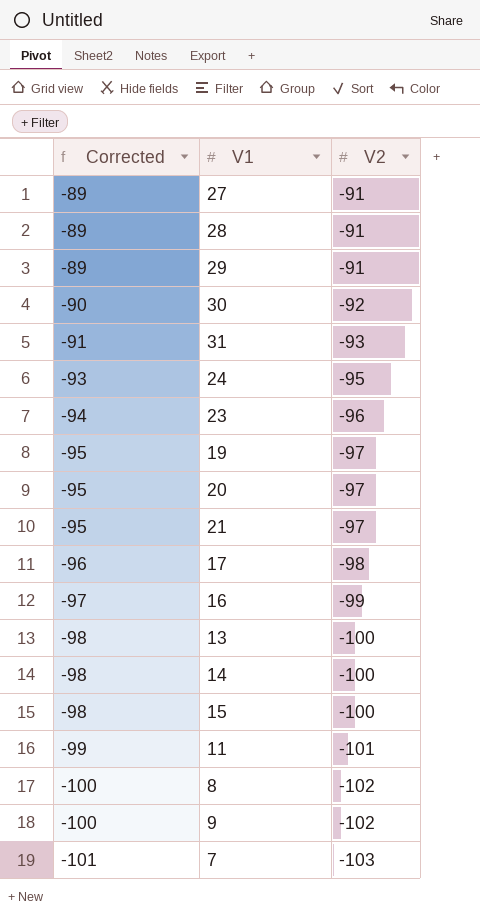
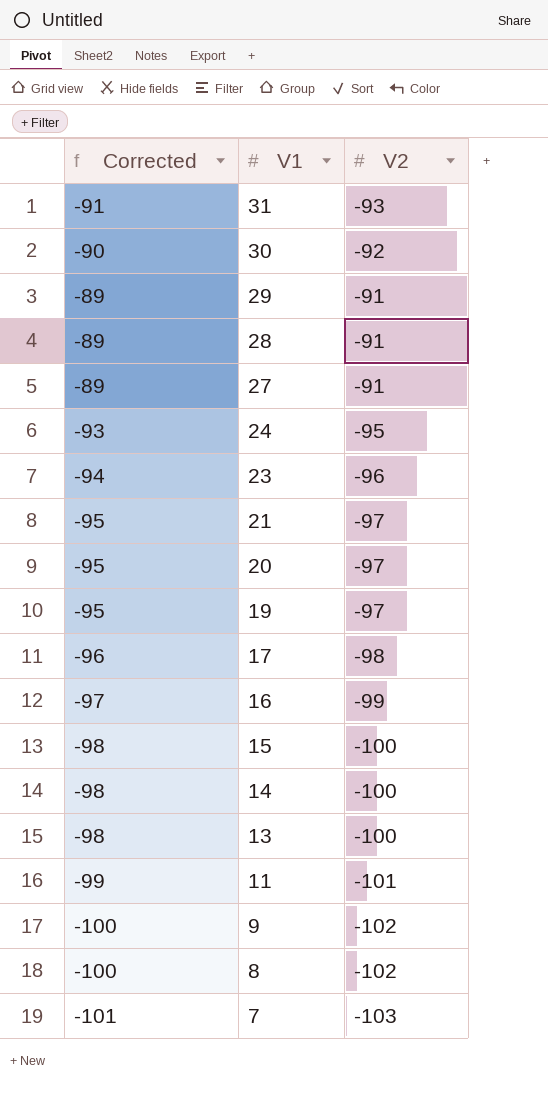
row order: Corrected descending -> V1 descending

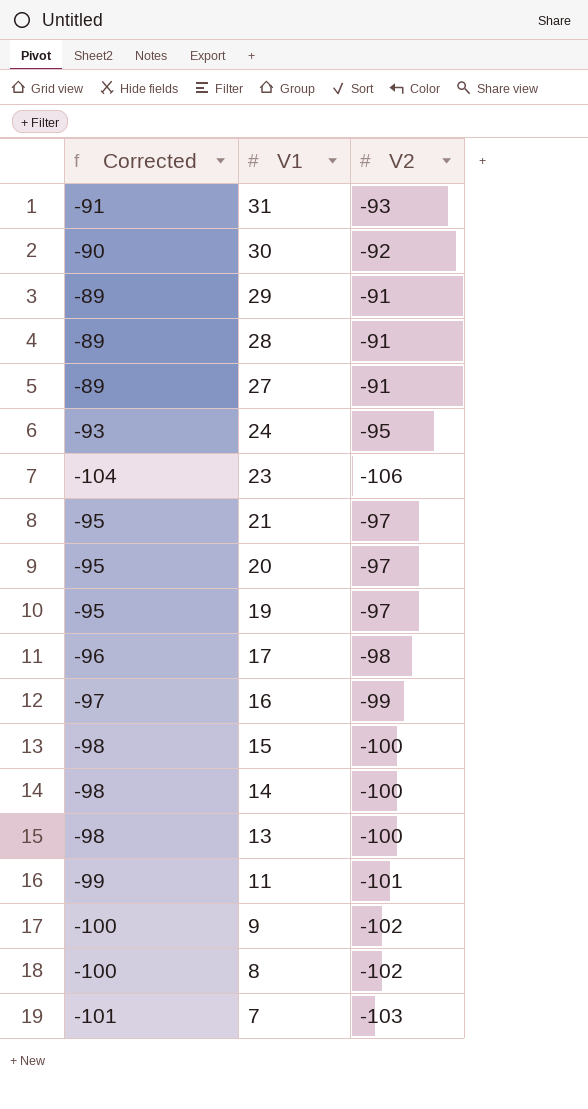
23 | Corrected: -94 -> -104
23 | V2: -96 -> -106

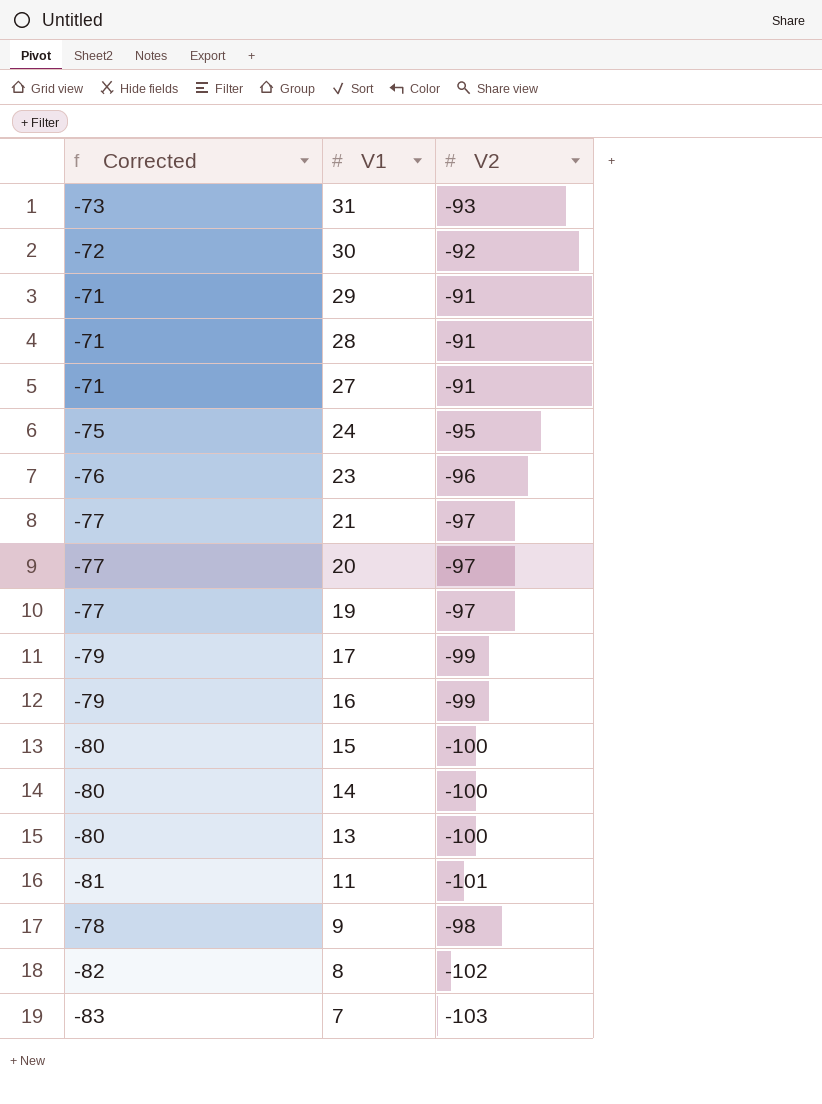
column Corrected | formula: [V2] + 2 -> [V2] + 20
23 | V2: -106 -> -96
17 | V2: -98 -> -99
9 | V2: -102 -> -98

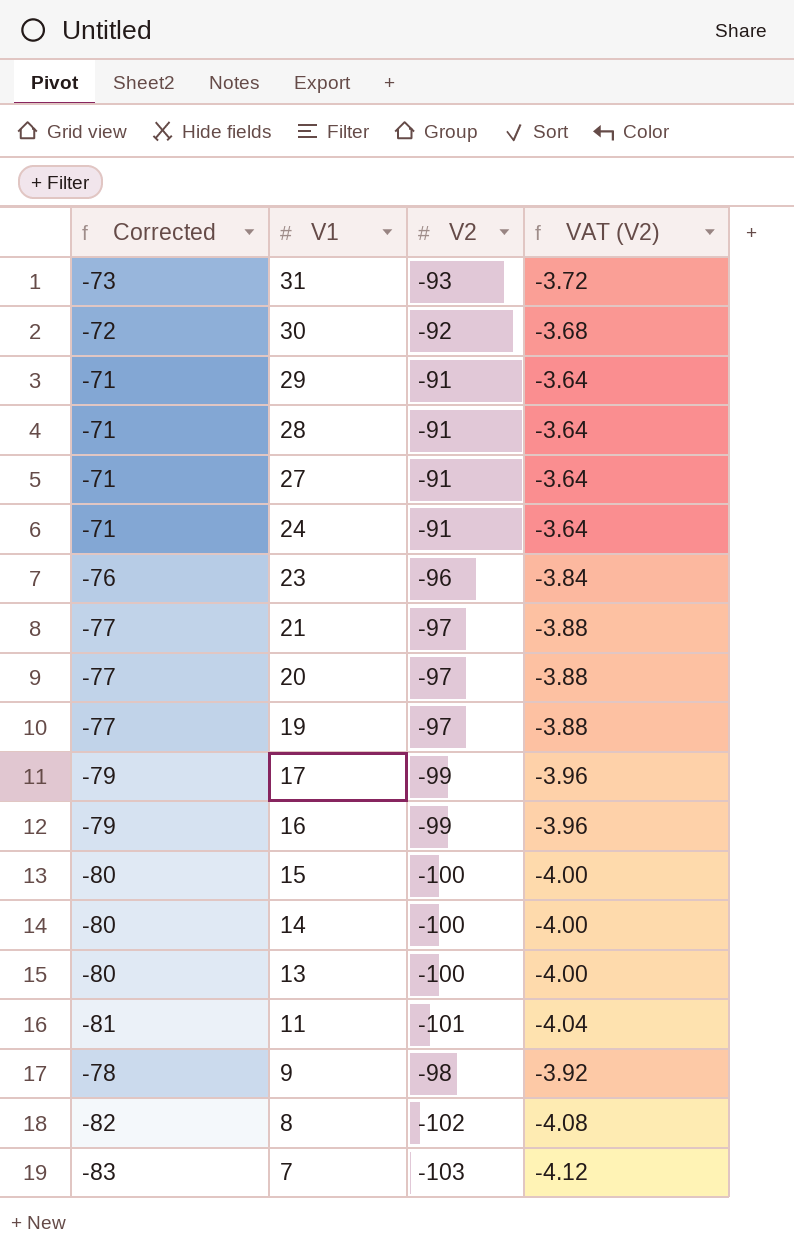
column VAT (V2) | formula: none -> [V2] * 0.04
24 | Corrected: -75 -> -71
24 | V2: -95 -> -91

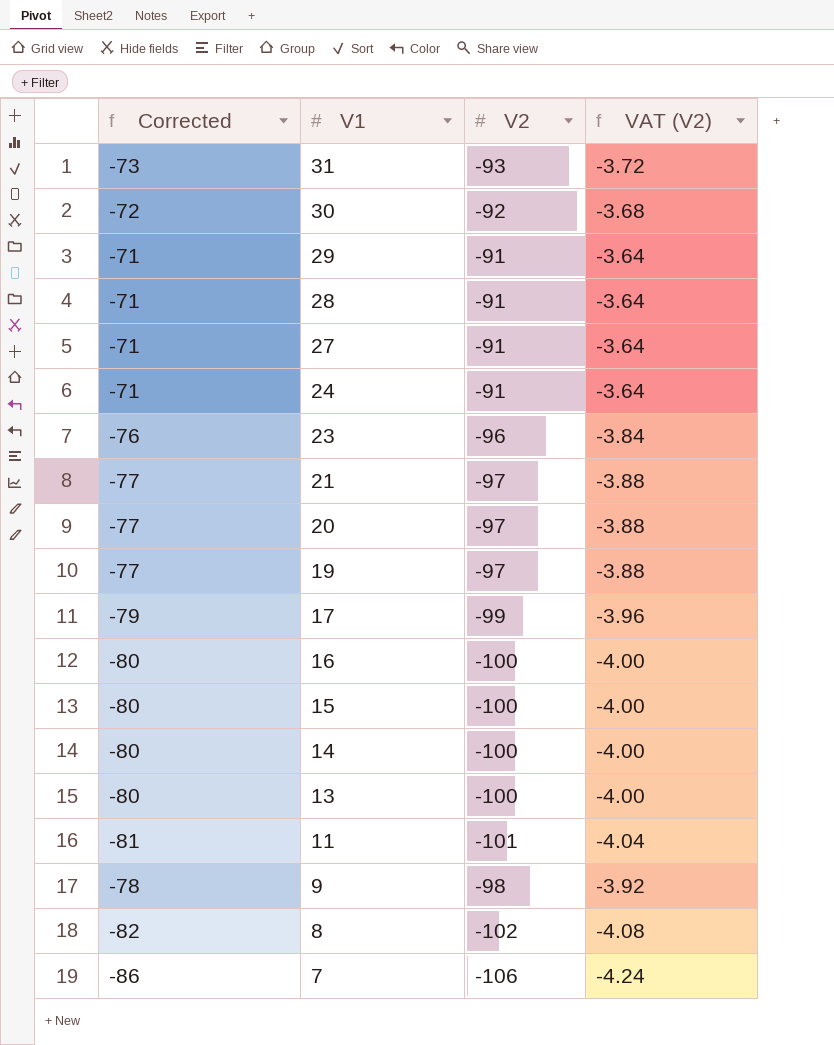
16 | Corrected: -79 -> -80
16 | V2: -99 -> -100
16 | VAT (V2): -3.96 -> -4.00
7 | Corrected: -83 -> -86
7 | V2: -103 -> -106
7 | VAT (V2): -4.12 -> -4.24

